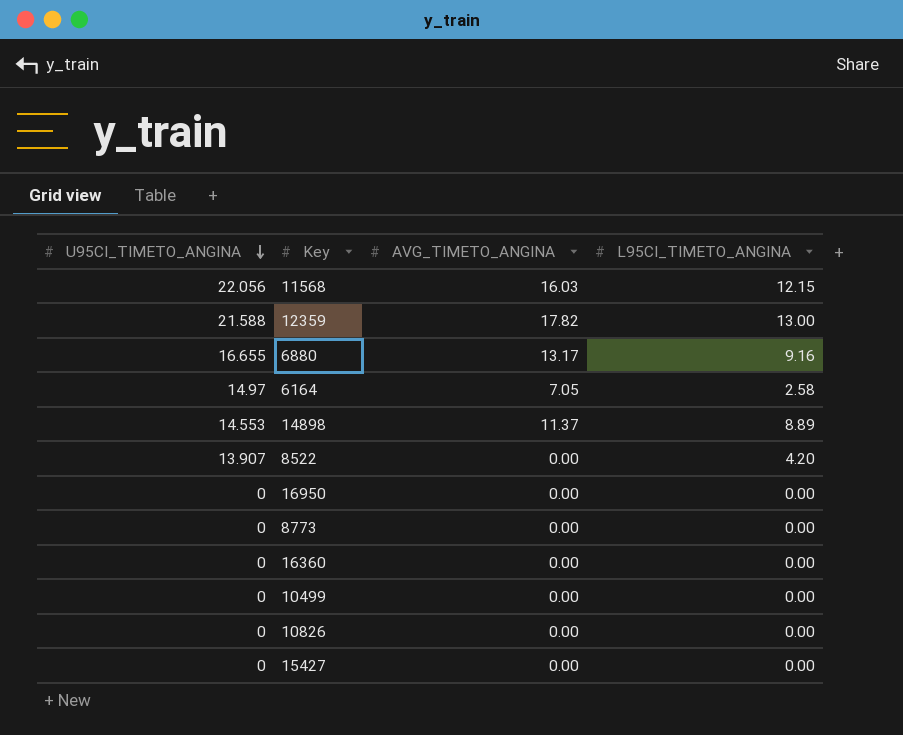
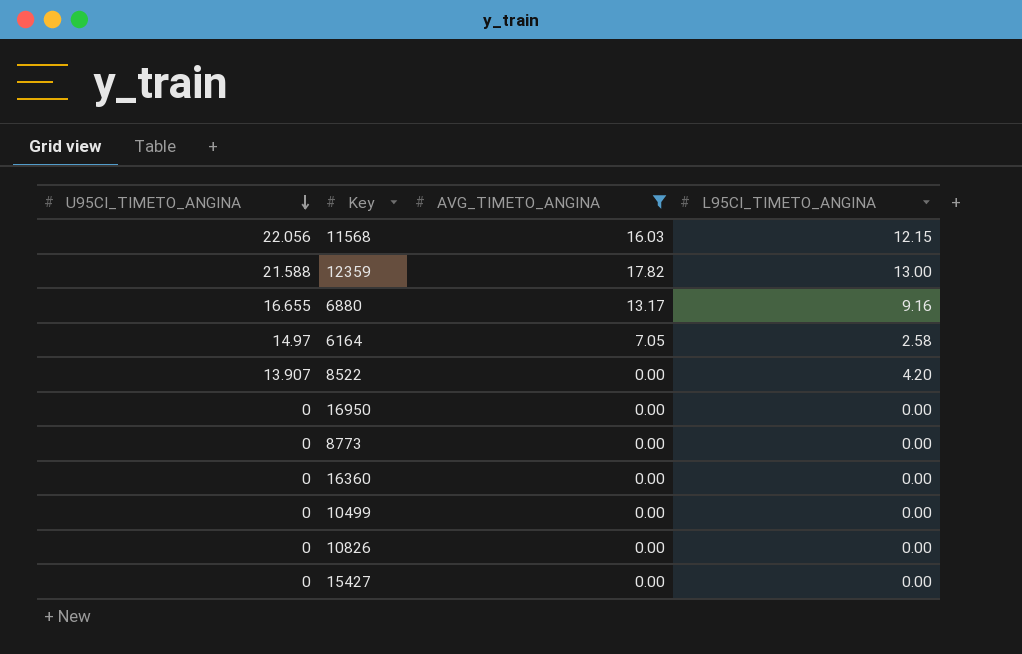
filter: none -> AVG_TIMETO_ANGINA != 11.37

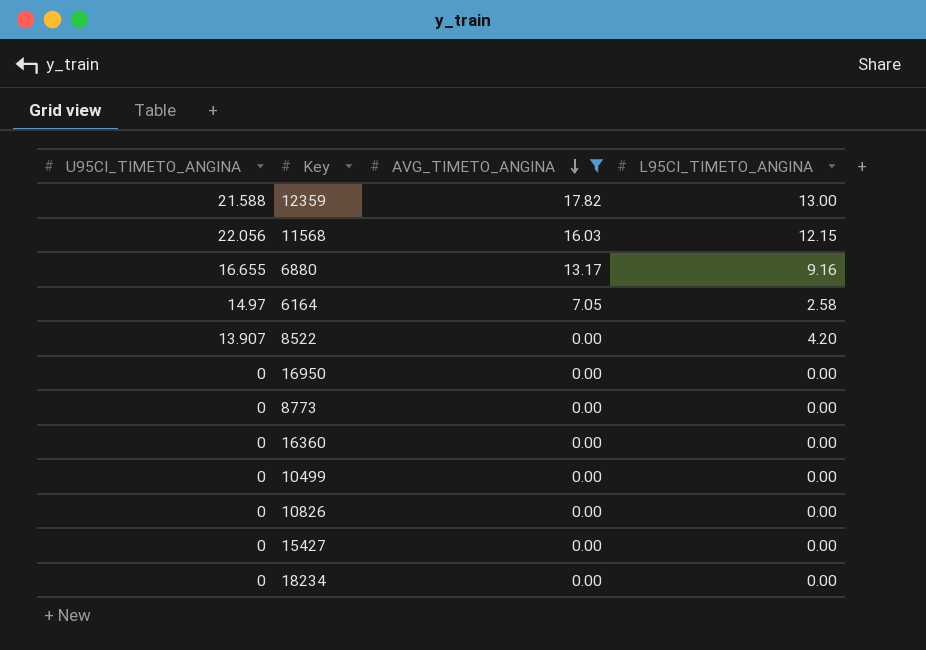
row order: U95CI_TIMETO_ANGINA descending -> AVG_TIMETO_ANGINA descending
row 18234: none -> 0 | 0.00 | 0.00

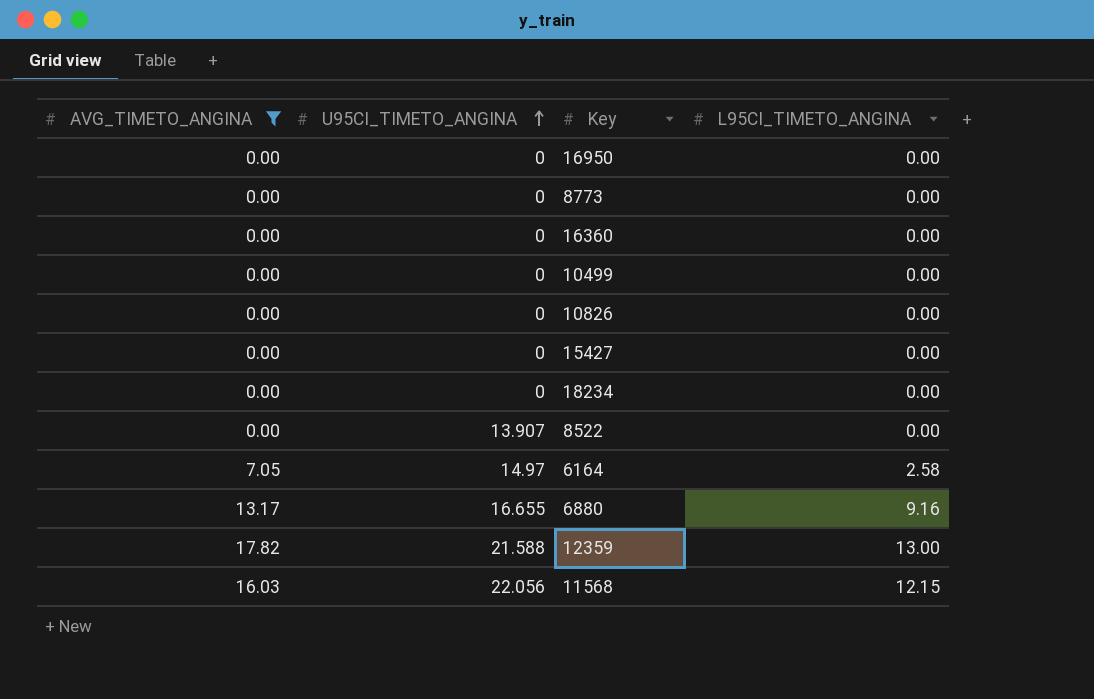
row order: AVG_TIMETO_ANGINA descending -> U95CI_TIMETO_ANGINA ascending
column AVG_TIMETO_ANGINA | position: 3 -> 1
8522 | L95CI_TIMETO_ANGINA: 4.20 -> 0.00

